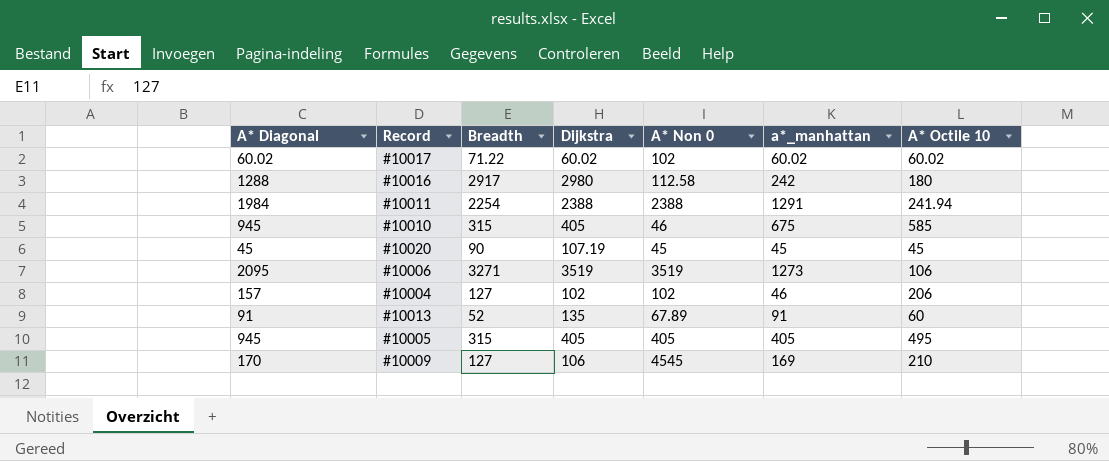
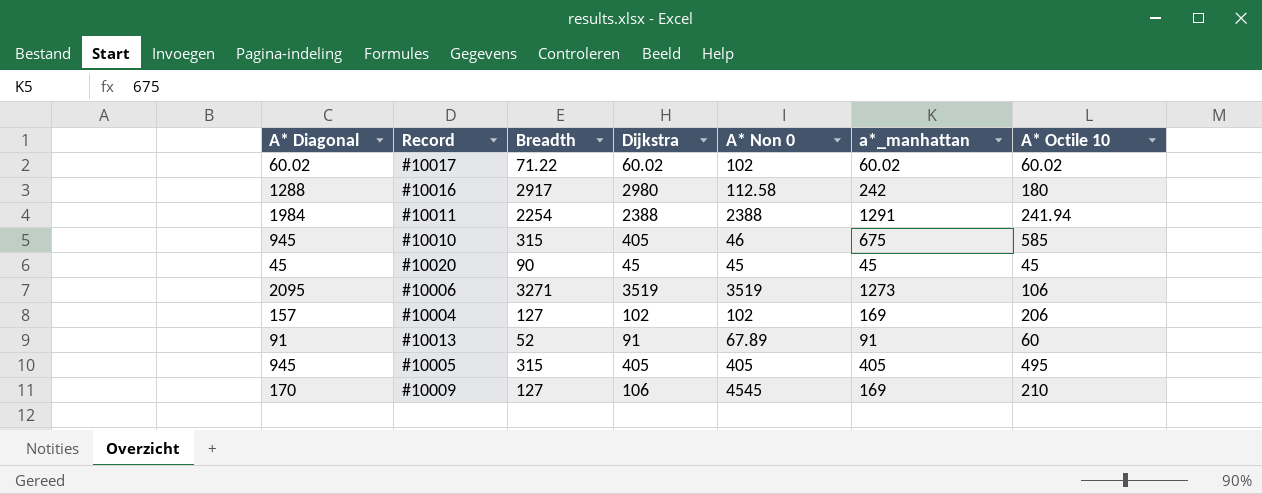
#10020 | Dijkstra: 107.19 -> 45
#10004 | a*_manhattan: 46 -> 169
#10013 | Dijkstra: 135 -> 91

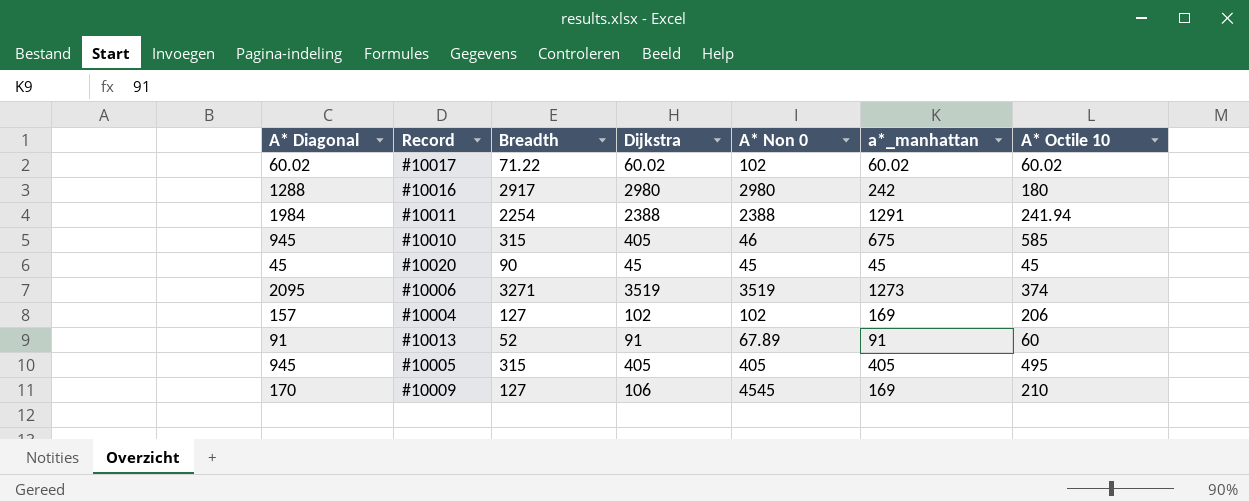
#10016 | A* Non 0: 112.58 -> 2980
#10006 | A* Octile 10: 106 -> 374

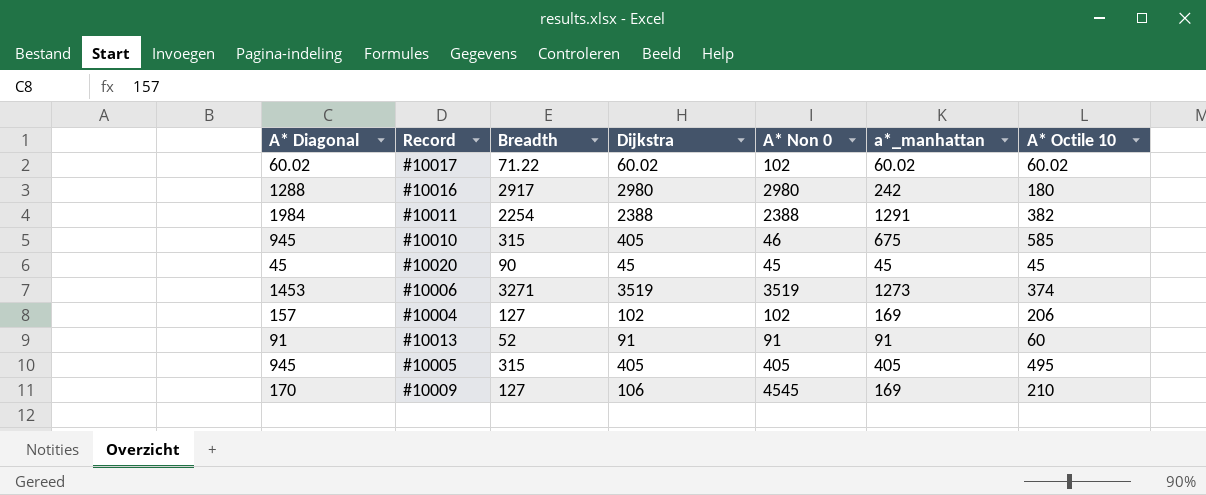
#10011 | A* Octile 10: 241.94 -> 382
#10006 | A* Diagonal: 2095 -> 1453
#10013 | A* Non 0: 67.89 -> 91

